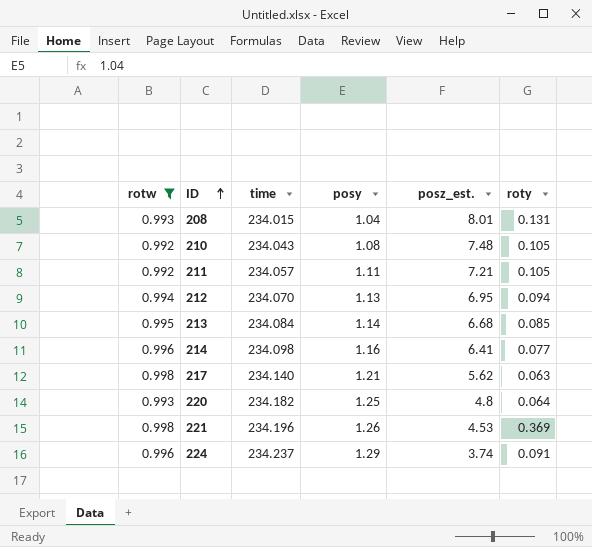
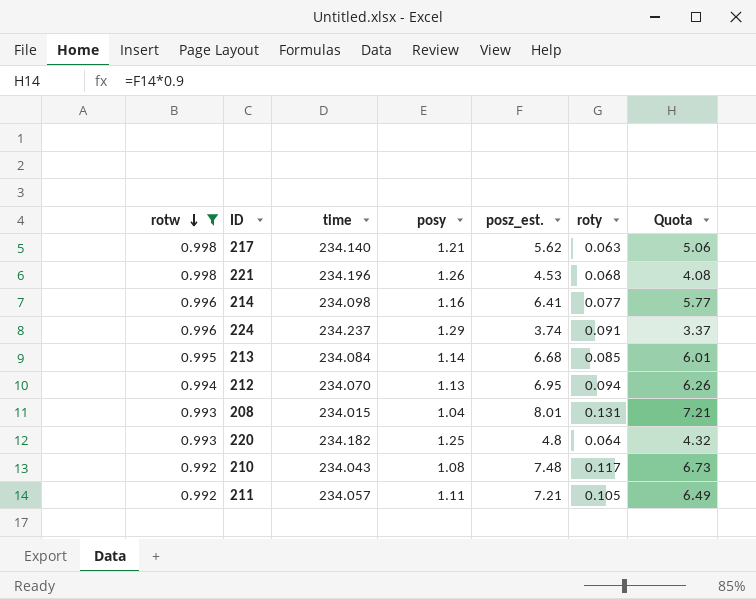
row order: ID ascending -> rotw descending
column Quota | formula: none -> [posz_est.] * 0.9
221 | roty: 0.369 -> 0.068
210 | roty: 0.105 -> 0.117

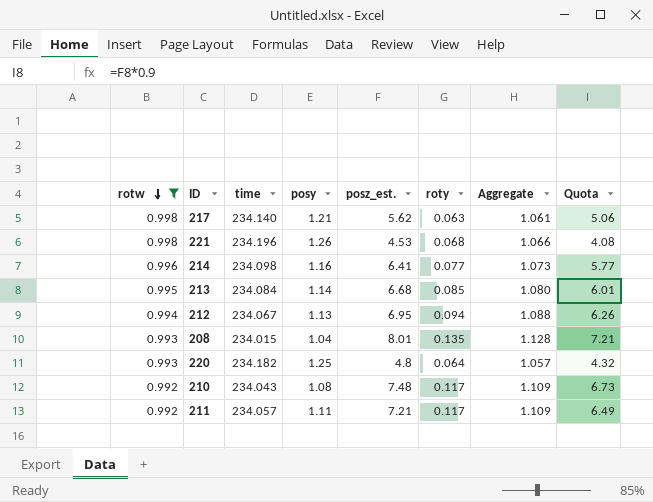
column Aggregate | formula: none -> [rotw] + [roty]
row 224: 0.996 | 234.237 | 1.29 | 3.74 | 0.091 | 3.37 -> none
212 | time: 234.070 -> 234.067
208 | roty: 0.131 -> 0.135
211 | roty: 0.105 -> 0.117

